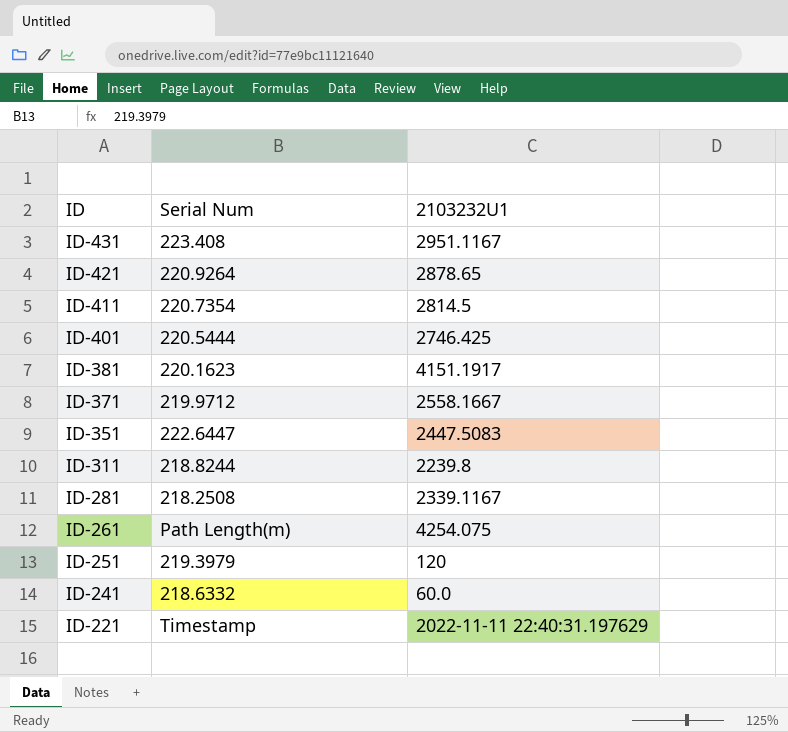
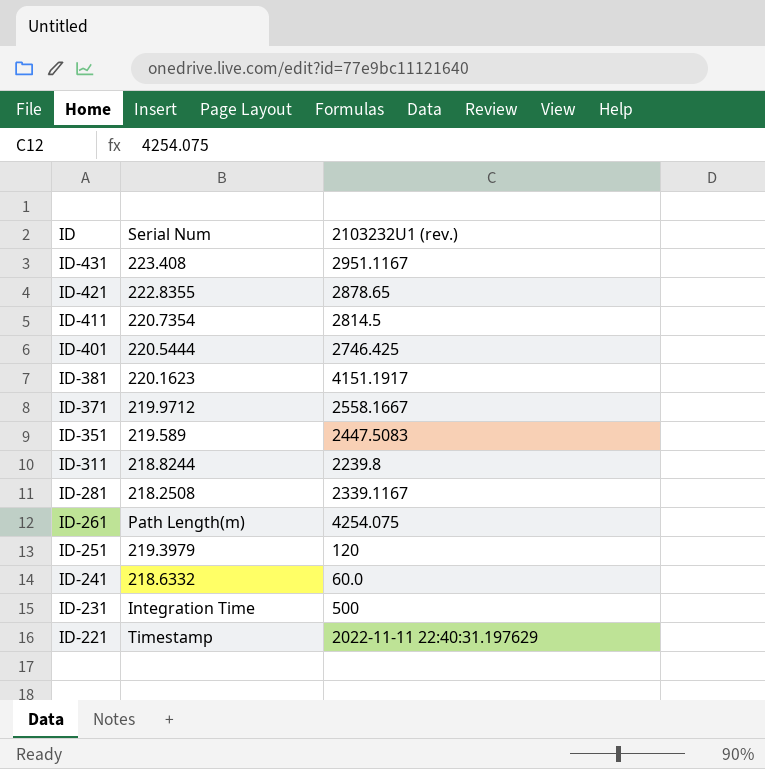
column name: 2103232U1 -> 2103232U1 (rev.)
ID-421 | Serial Num: 220.9264 -> 222.8355
ID-351 | Serial Num: 222.6447 -> 219.589
row ID-231: none -> Integration Time | 500

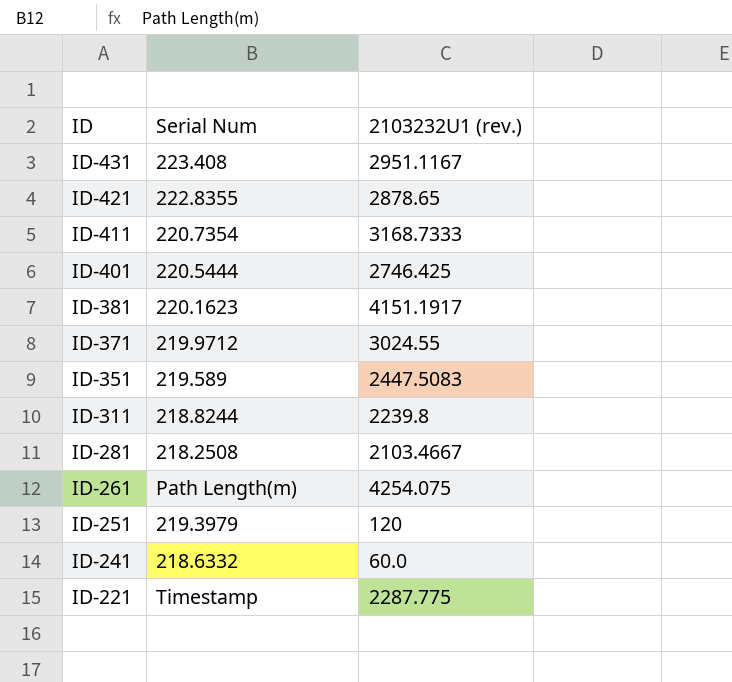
row ID-231: Integration Time | 500 -> none
ID-411 | 2103232U1 (rev.): 2814.5 -> 3168.7333
ID-371 | 2103232U1 (rev.): 2558.1667 -> 3024.55
ID-281 | 2103232U1 (rev.): 2339.1167 -> 2103.4667
ID-221 | 2103232U1 (rev.): 2022-11-11 22:40:31.197629 -> 2287.775

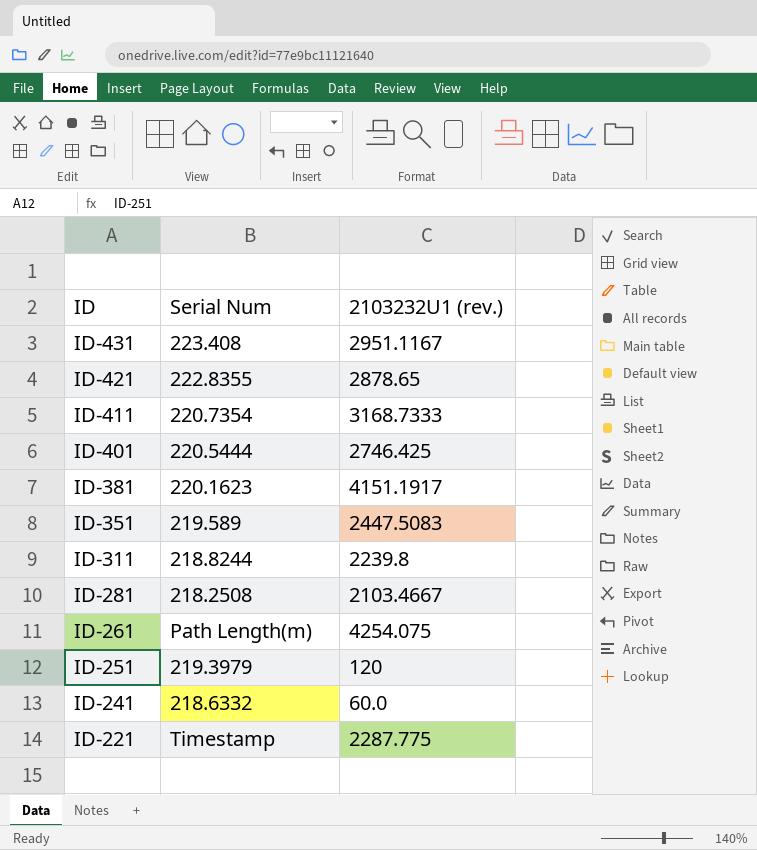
row ID-371: 219.9712 | 3024.55 -> none

